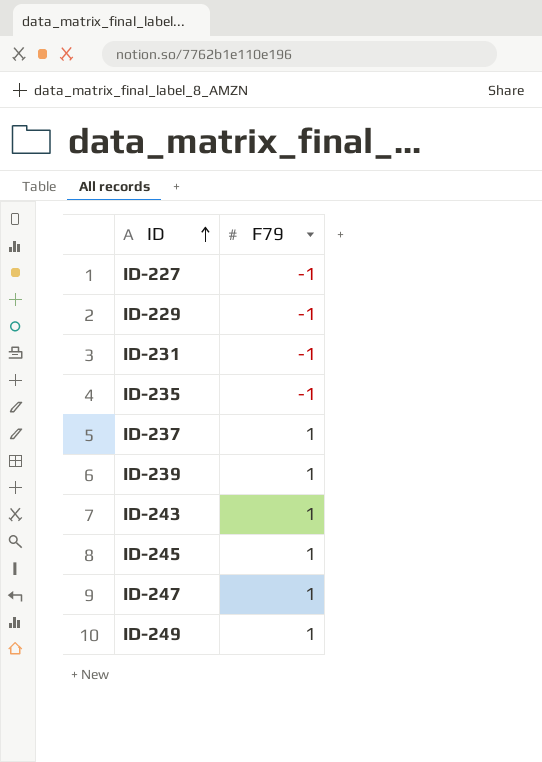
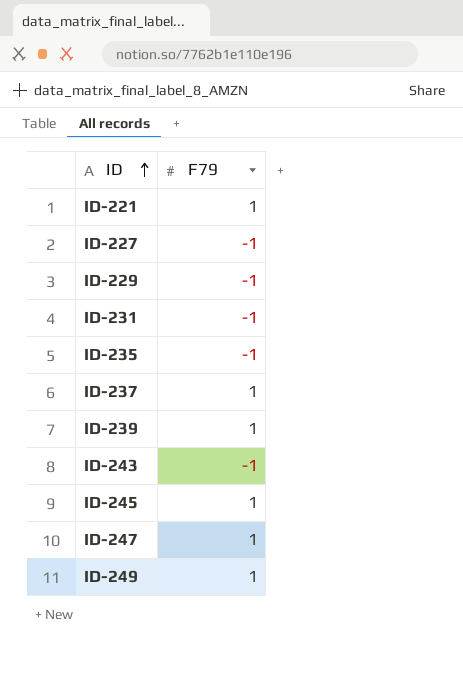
row ID-221: none -> 1
ID-243 | F79: 1 -> -1

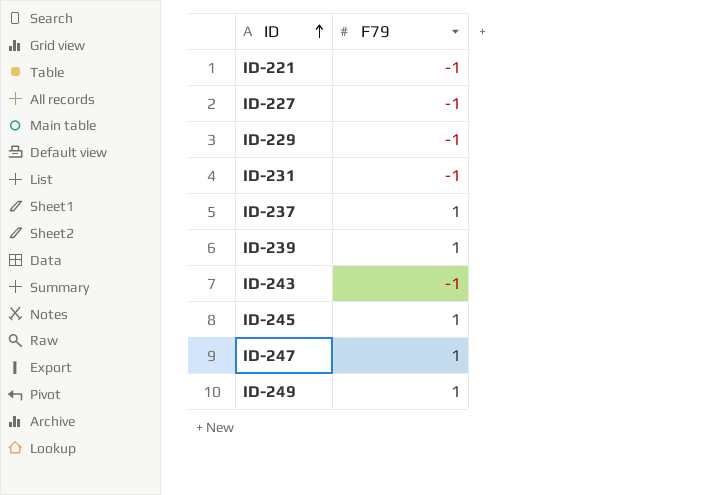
row ID-235: -1 -> none
ID-221 | F79: 1 -> -1

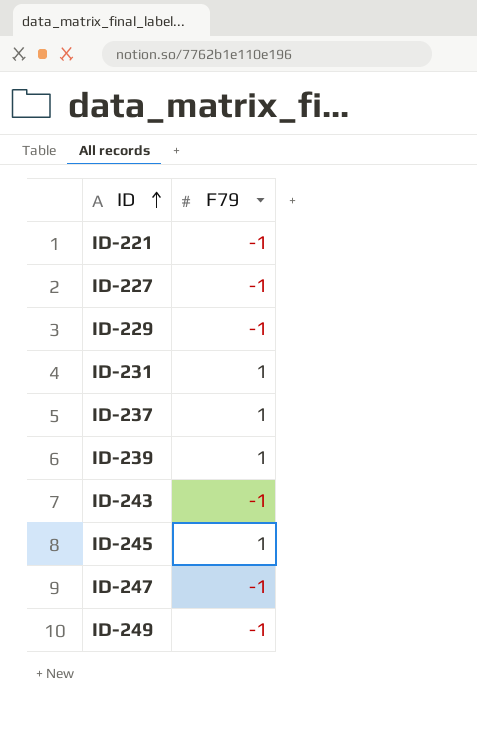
ID-231 | F79: -1 -> 1
ID-247 | F79: 1 -> -1
ID-249 | F79: 1 -> -1

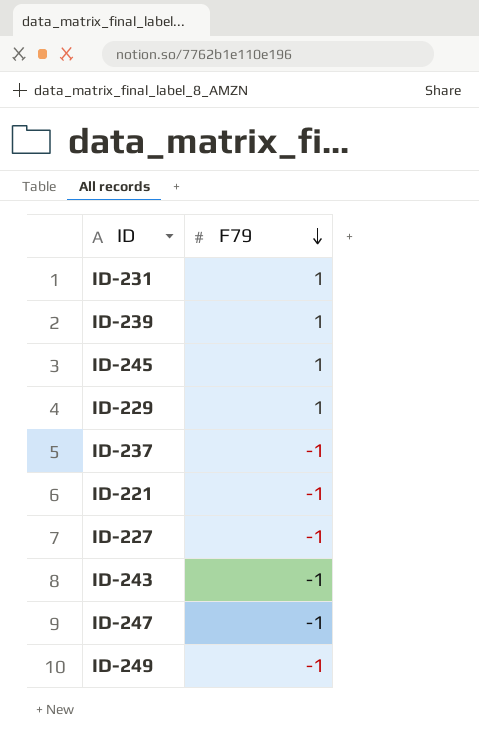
row order: ID ascending -> F79 descending
ID-229 | F79: -1 -> 1
ID-237 | F79: 1 -> -1

